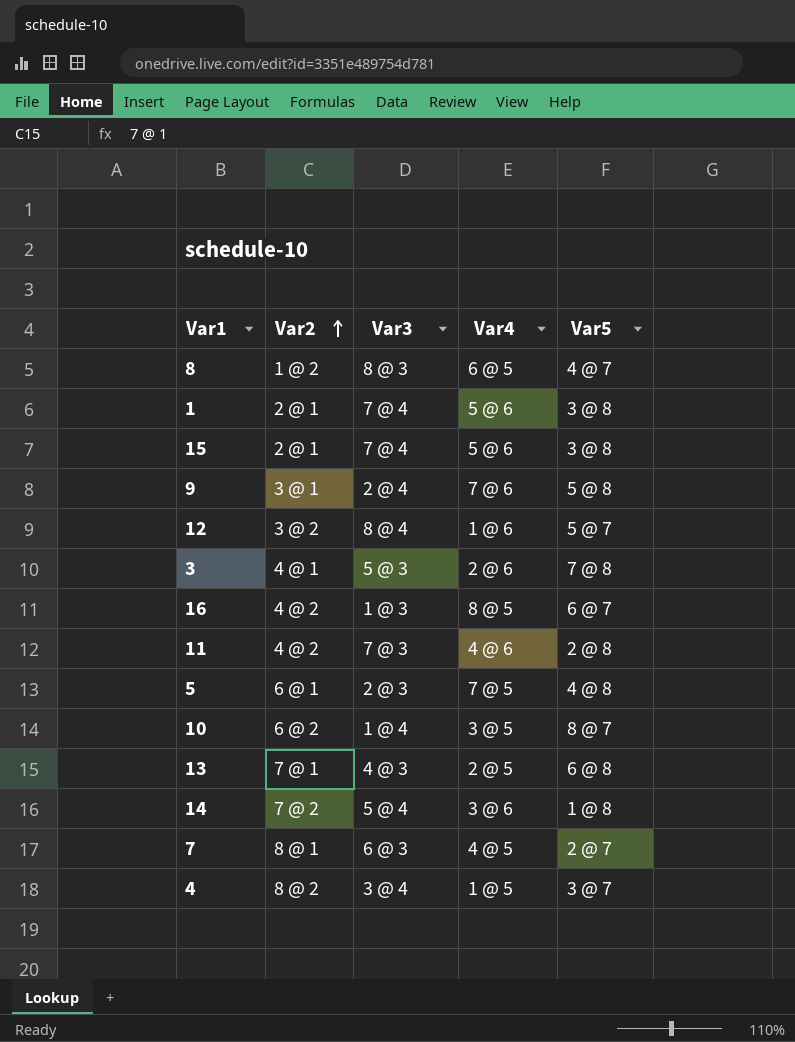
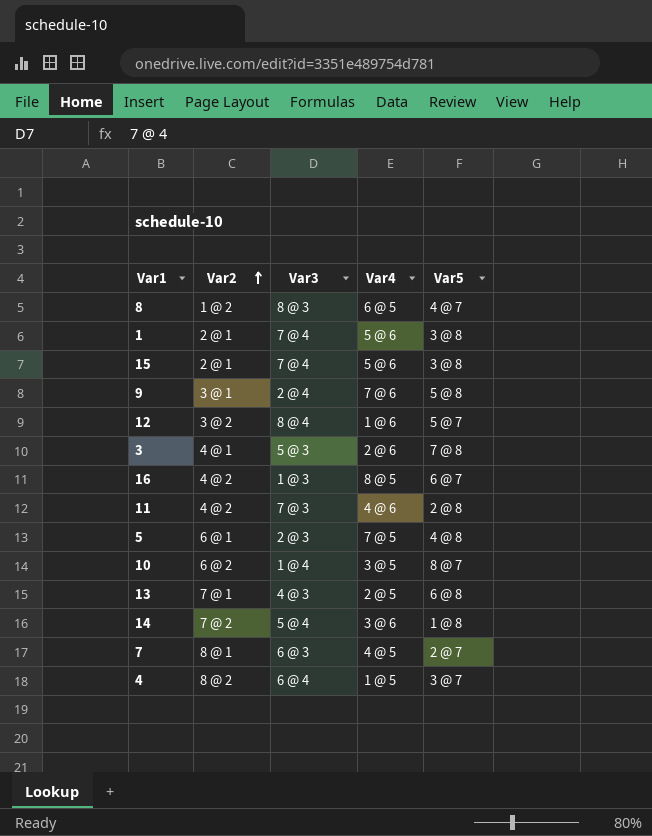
4 | Var3: 3 @ 4 -> 6 @ 4

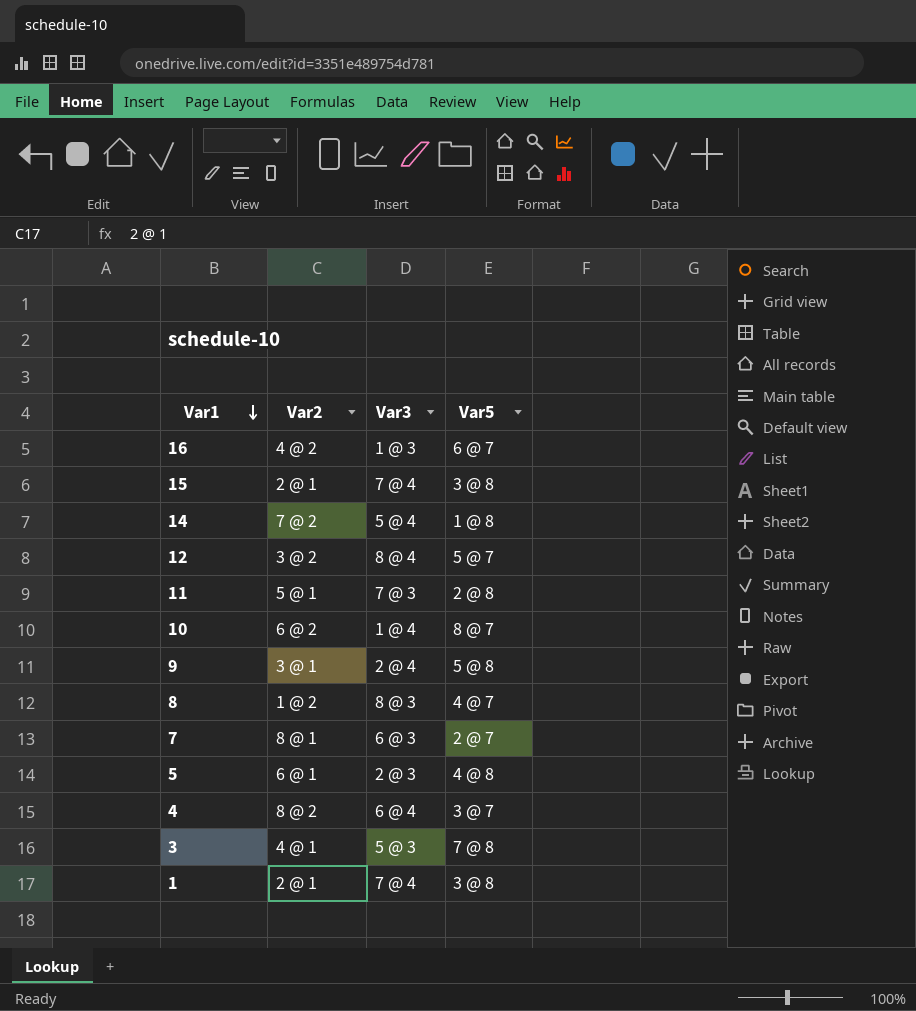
row order: Var2 ascending -> Var1 descending
column Var4 | position: 4 -> none
row 13: 7 @ 1 | 4 @ 3 | 2 @ 5 | 6 @ 8 -> none
11 | Var2: 4 @ 2 -> 5 @ 1

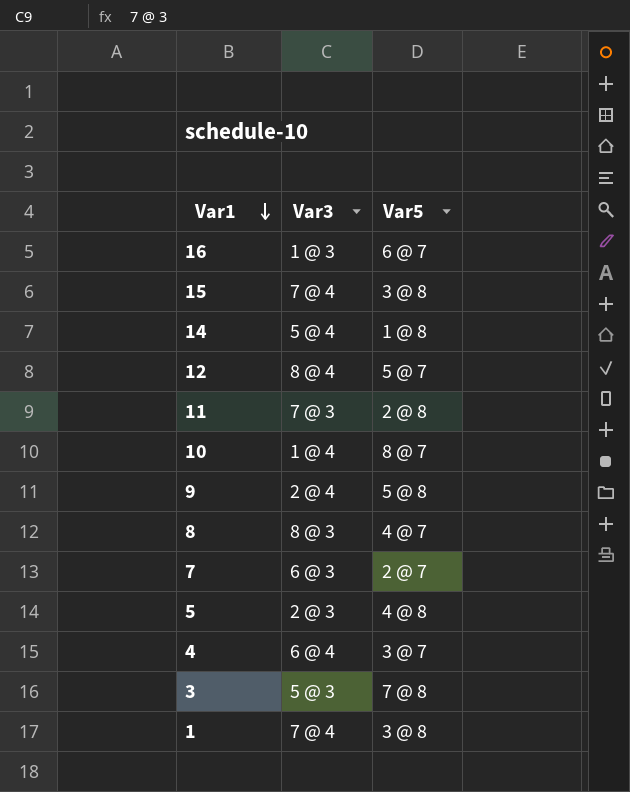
column Var2 | position: 2 -> none

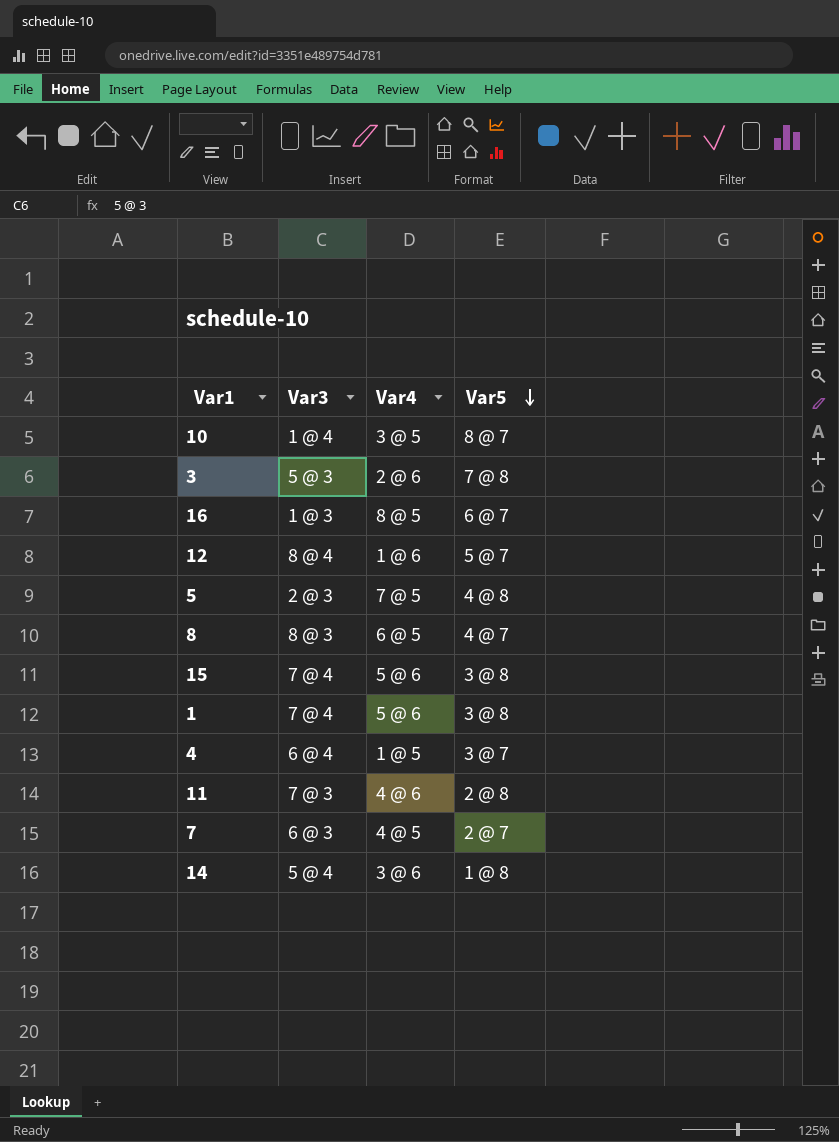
row order: Var1 descending -> Var5 descending
column Var4 | position: none -> 3
row 9: 2 @ 4 | 5 @ 8 -> none

